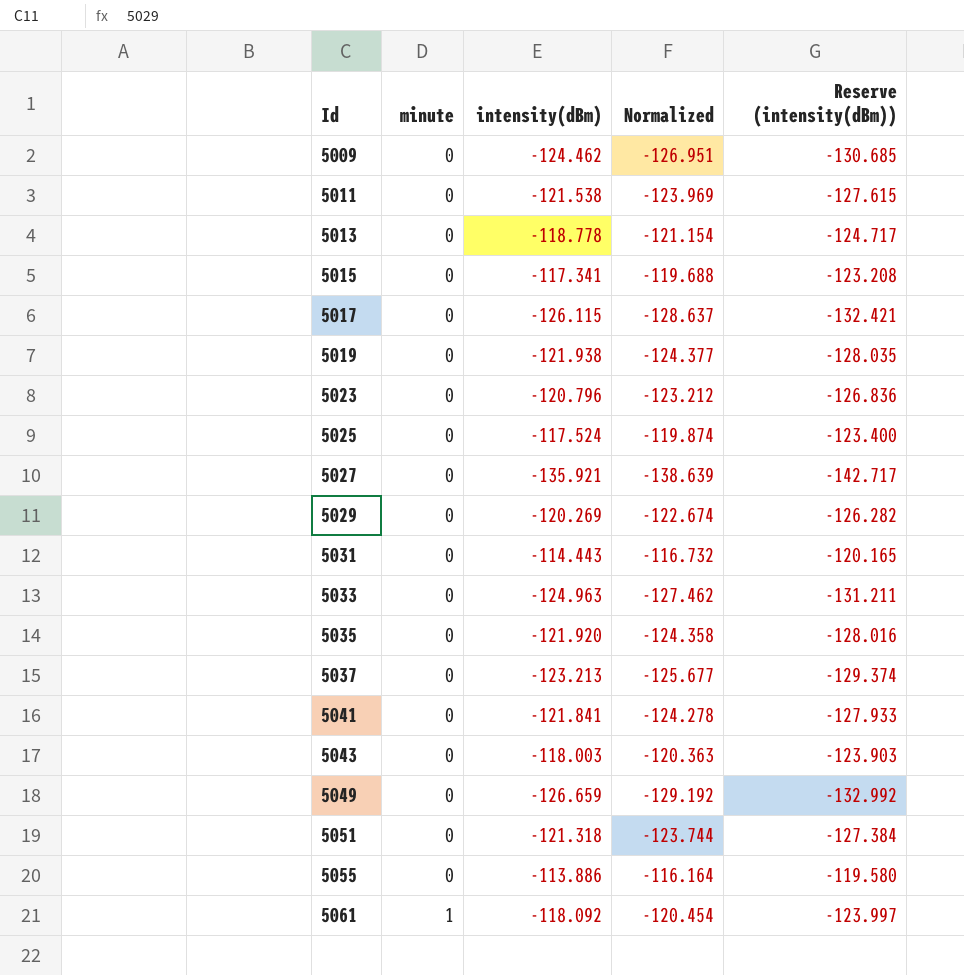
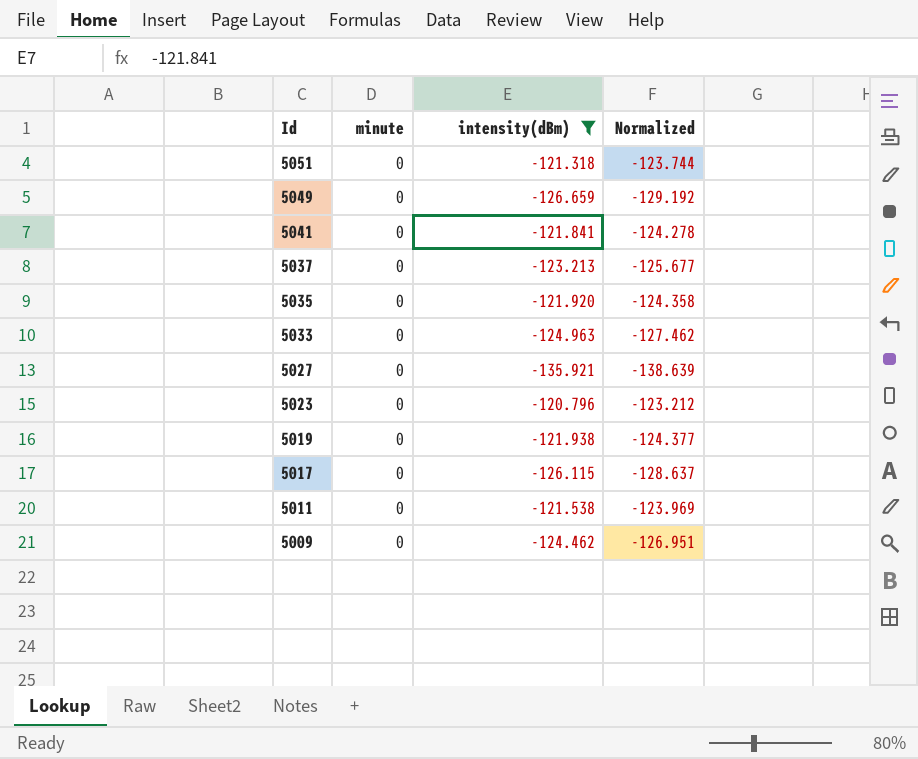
filter: none -> intensity(dBm) <= -120.796
row order: Id ascending -> Id descending
column Reserve (intensity(dBm)) | formula: [intensity(dBm)] * 1.05 -> none

